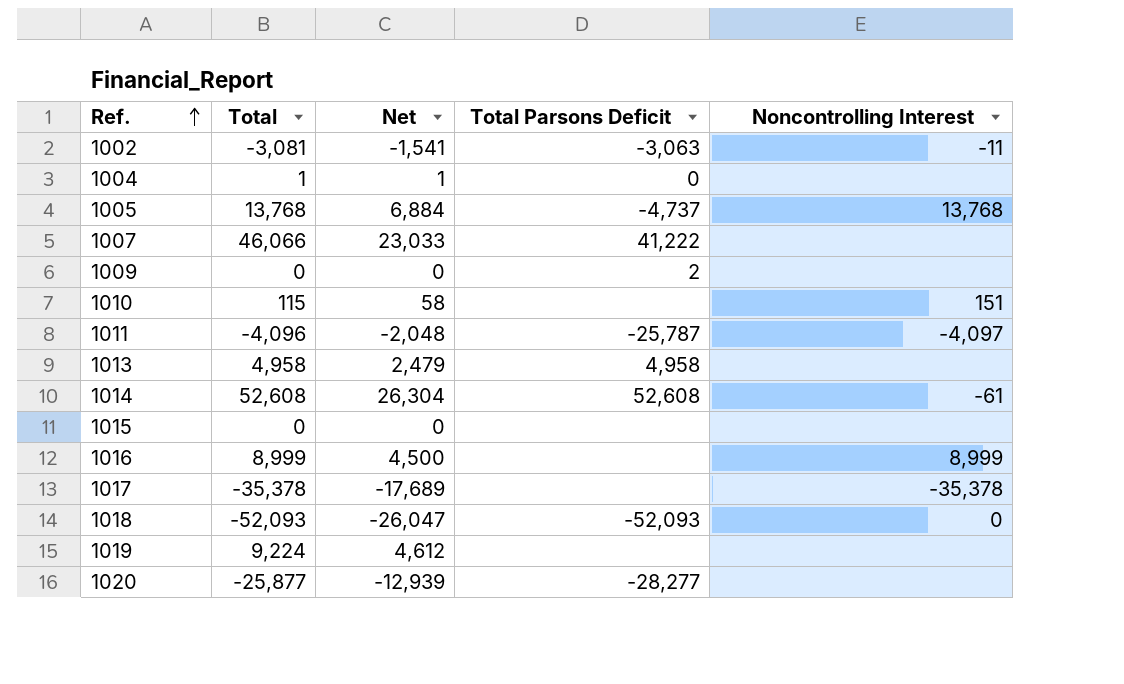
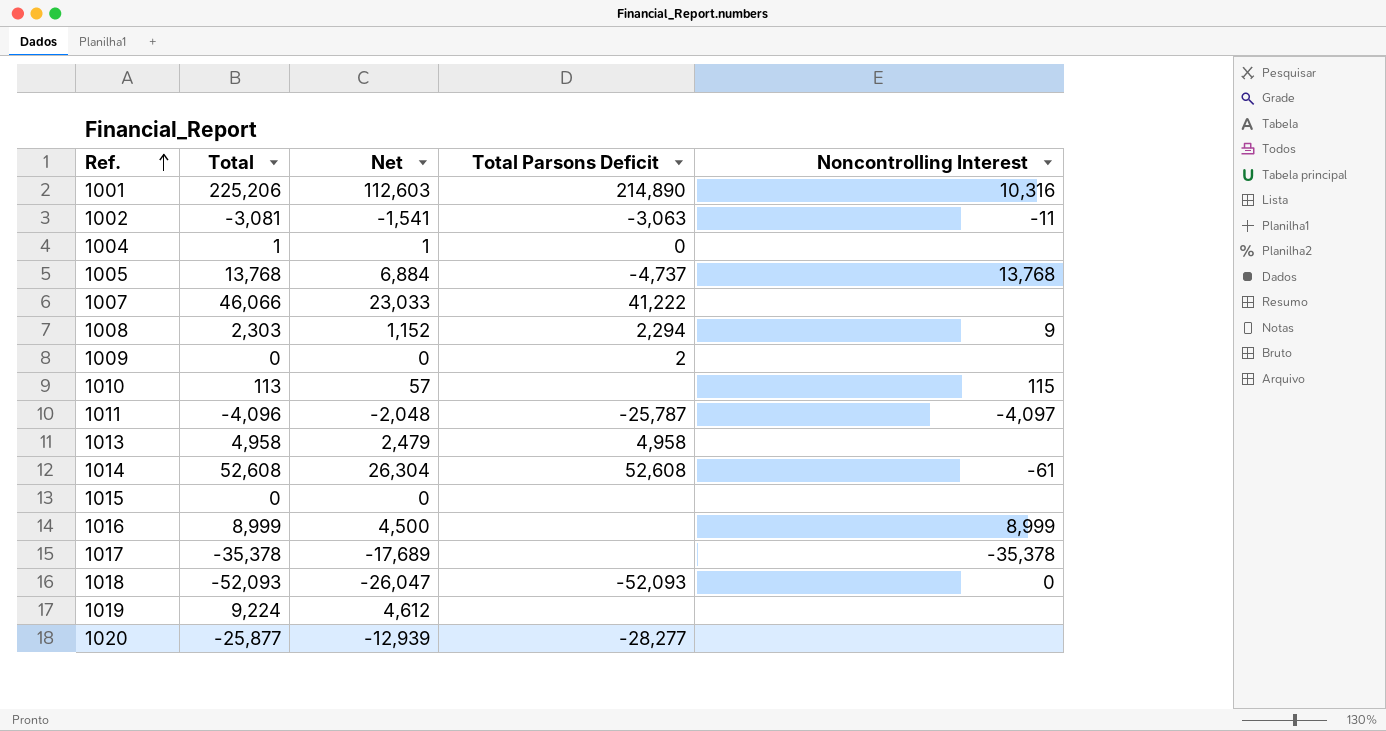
row 1001: none -> 225,206 | 112,603 | 214,890 | 10,316
row 1008: none -> 2,303 | 1,152 | 2,294 | 9
1010 | Total: 115 -> 113
1010 | Net: 58 -> 57
1010 | Noncontrolling Interest: 151 -> 115

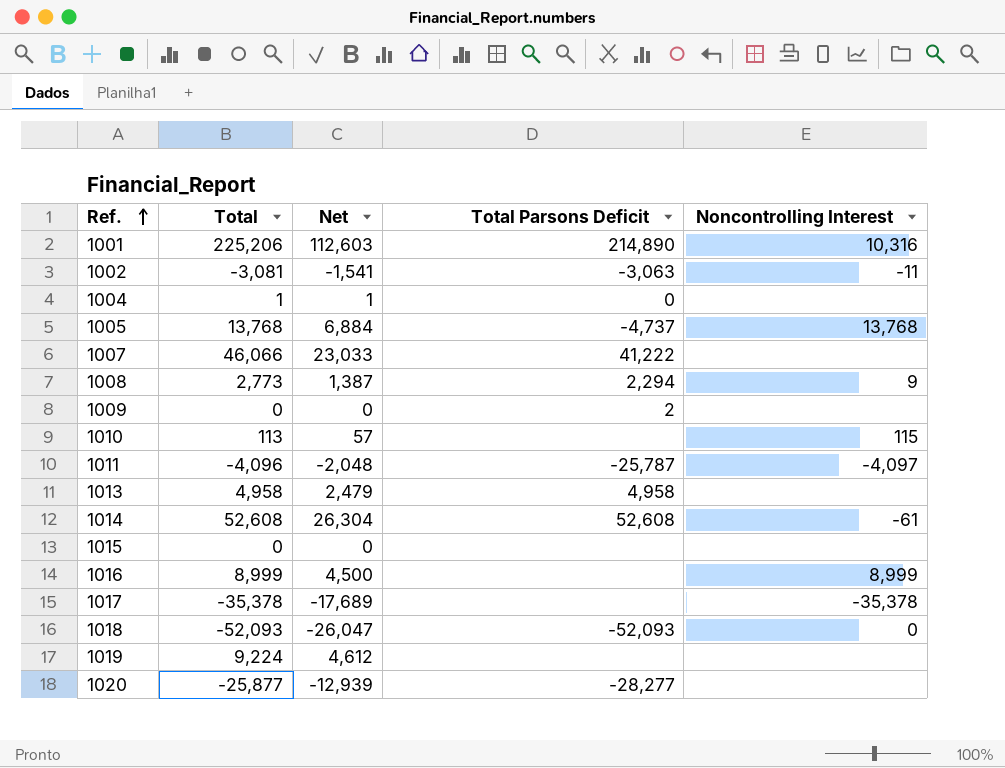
1008 | Total: 2,303 -> 2,773
1008 | Net: 1,152 -> 1,387

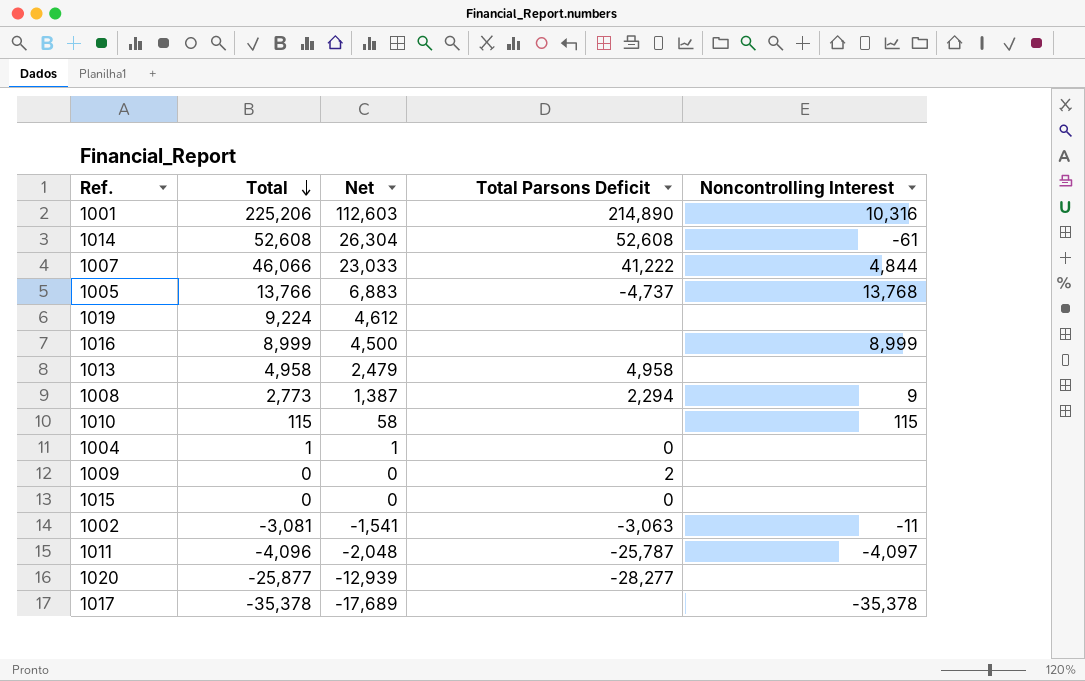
row order: Ref. ascending -> Total descending
row 1018: -52,093 | -26,047 | -52,093 | 0 -> none
1007 | Noncontrolling Interest: none -> 4,844
1005 | Total: 13,768 -> 13,766
1005 | Net: 6,884 -> 6,883
1010 | Total: 113 -> 115
1010 | Net: 57 -> 58
1015 | Total Parsons Deficit: none -> 0

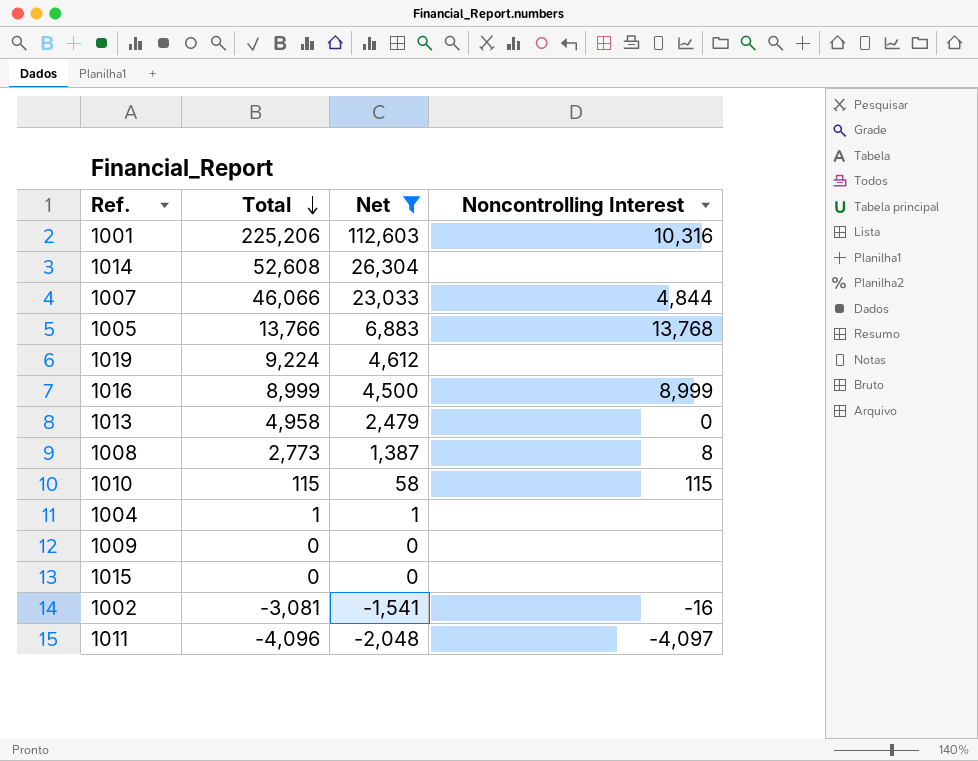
filter: none -> Net >= -2,048
column Total Parsons Deficit | position: 4 -> none
1014 | Noncontrolling Interest: -61 -> none
1013 | Noncontrolling Interest: none -> 0
1008 | Noncontrolling Interest: 9 -> 8
1002 | Noncontrolling Interest: -11 -> -16

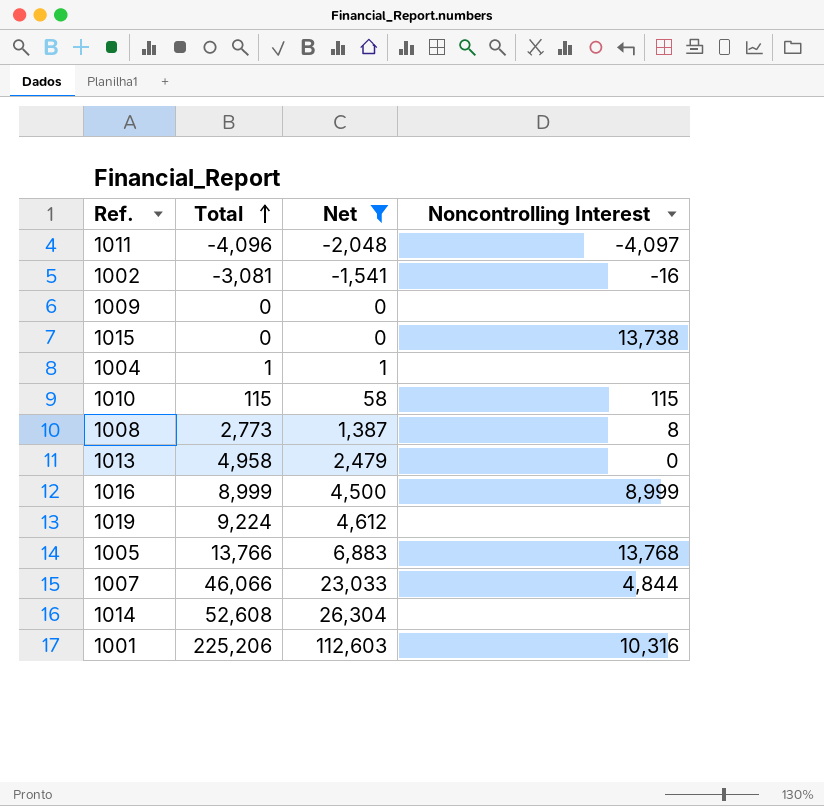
row order: Total descending -> Total ascending
1015 | Noncontrolling Interest: none -> 13,738

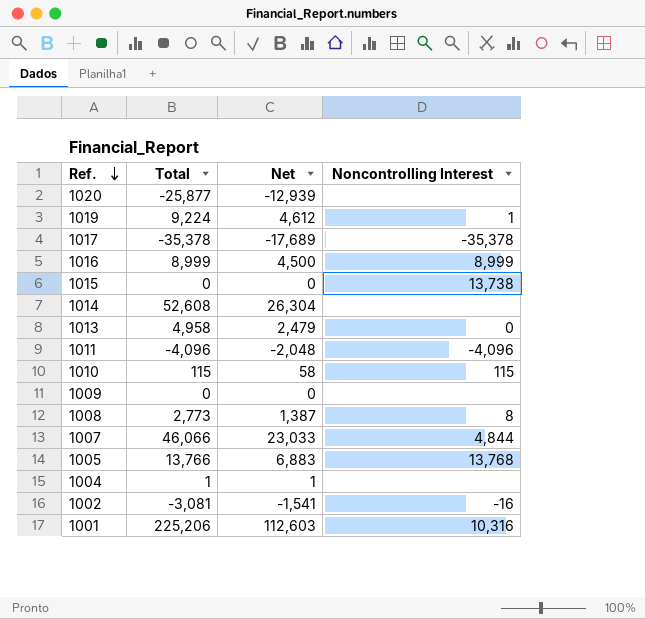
filter: Net >= -2,048 -> none
row order: Total ascending -> Ref. descending
1019 | Noncontrolling Interest: none -> 1
1011 | Noncontrolling Interest: -4,097 -> -4,096

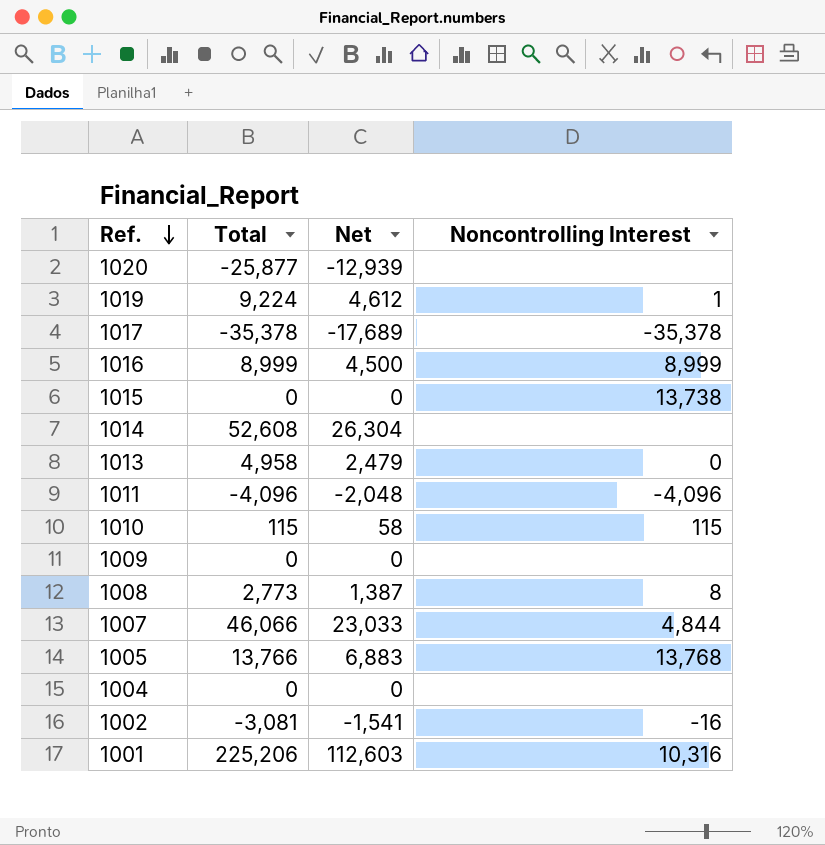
1004 | Total: 1 -> 0
1004 | Net: 1 -> 0

